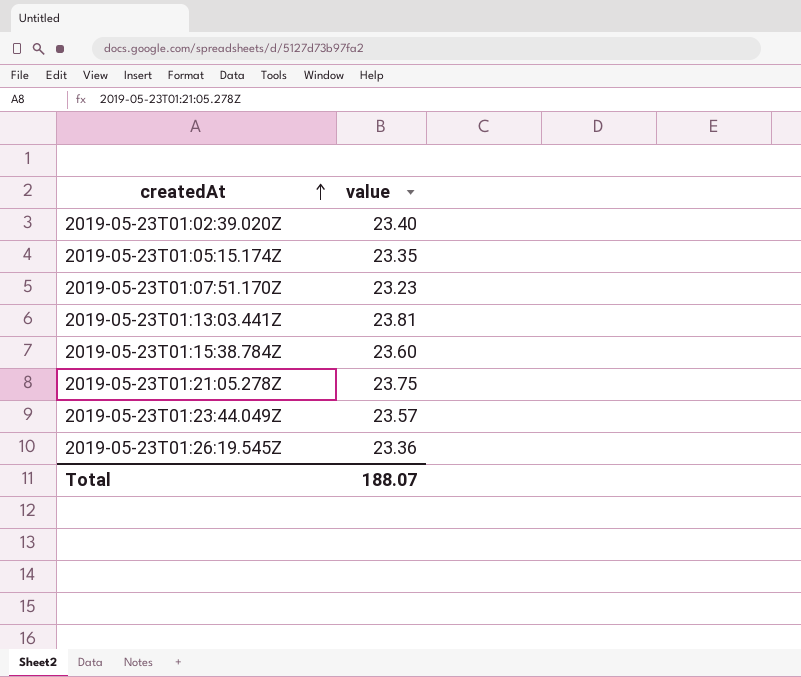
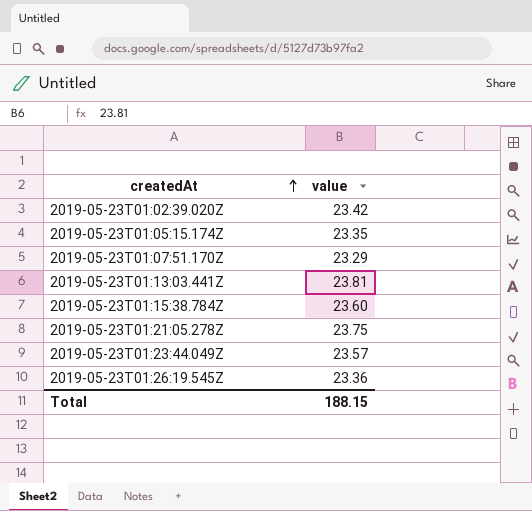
2019-05-23T01:02:39.020Z | value: 23.40 -> 23.42
2019-05-23T01:07:51.170Z | value: 23.23 -> 23.29
Total | value: 188.07 -> 188.15

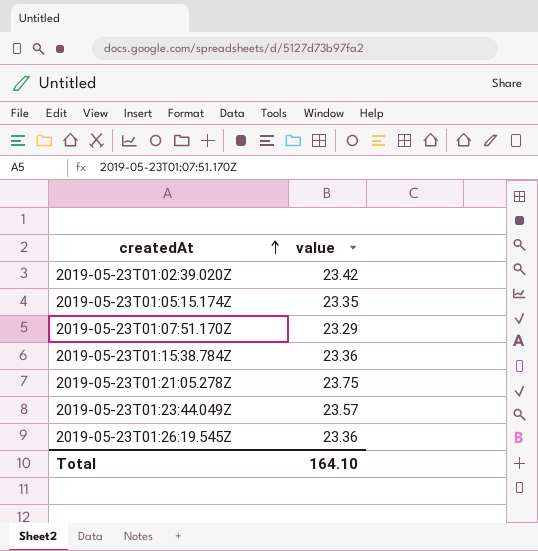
row 2019-05-23T01:13:03.441Z: 23.81 -> none
2019-05-23T01:15:38.784Z | value: 23.60 -> 23.36
Total | value: 188.15 -> 164.10

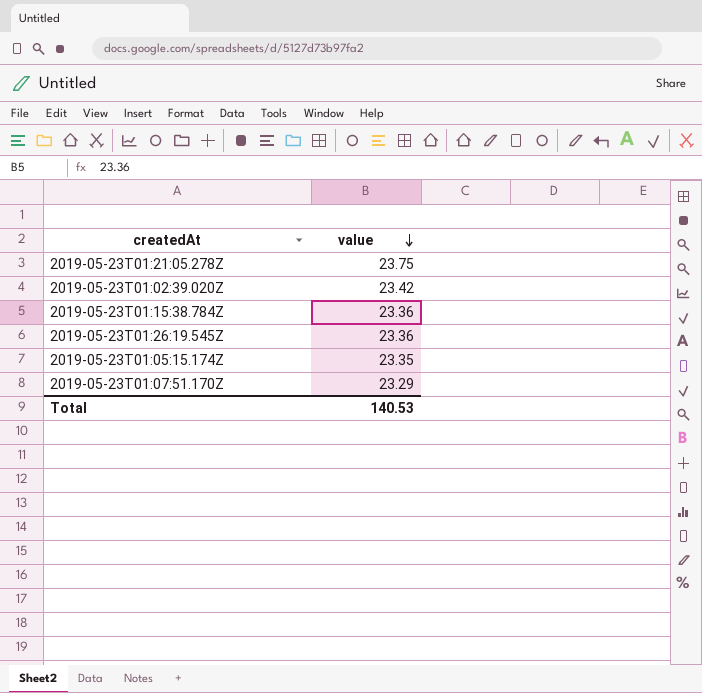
row order: createdAt ascending -> value descending
row 2019-05-23T01:23:44.049Z: 23.57 -> none
Total | value: 164.10 -> 140.53

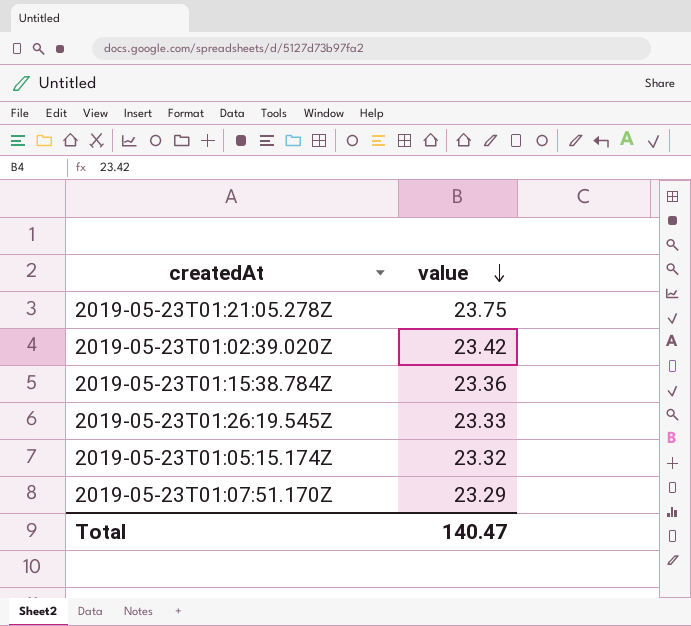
2019-05-23T01:26:19.545Z | value: 23.36 -> 23.33
2019-05-23T01:05:15.174Z | value: 23.35 -> 23.32
Total | value: 140.53 -> 140.47

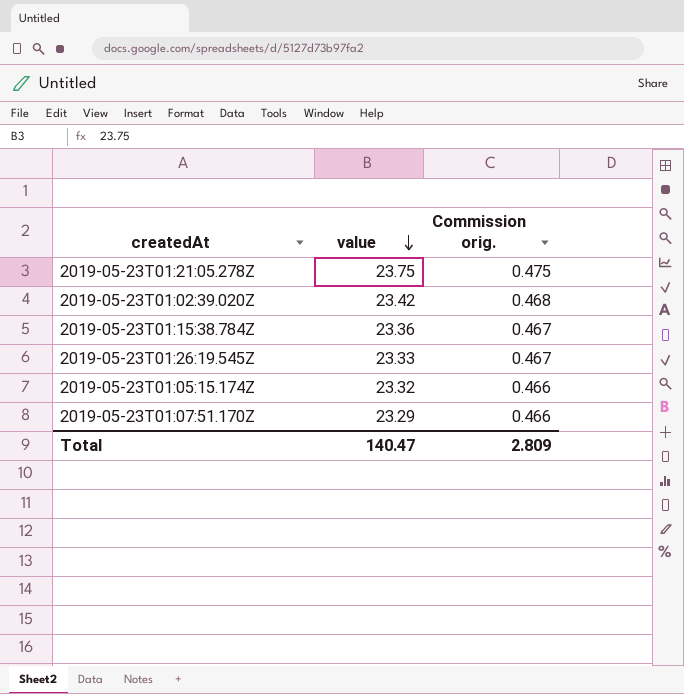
column Commission orig. | formula: none -> [value] * 0.02

